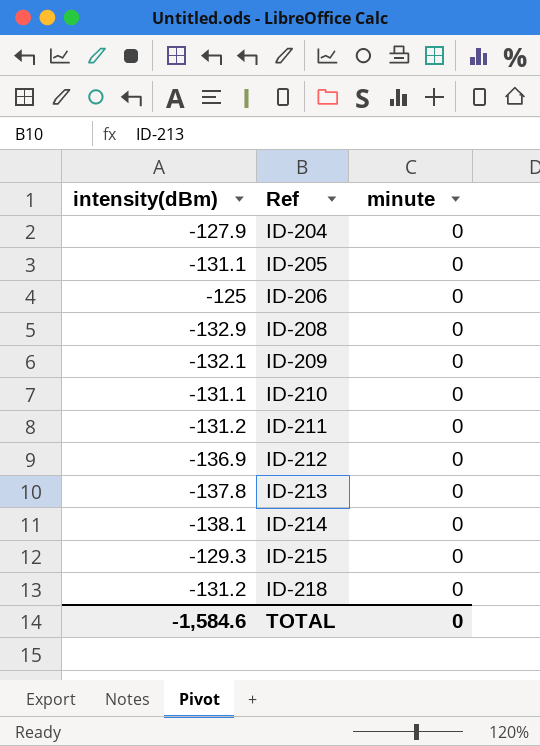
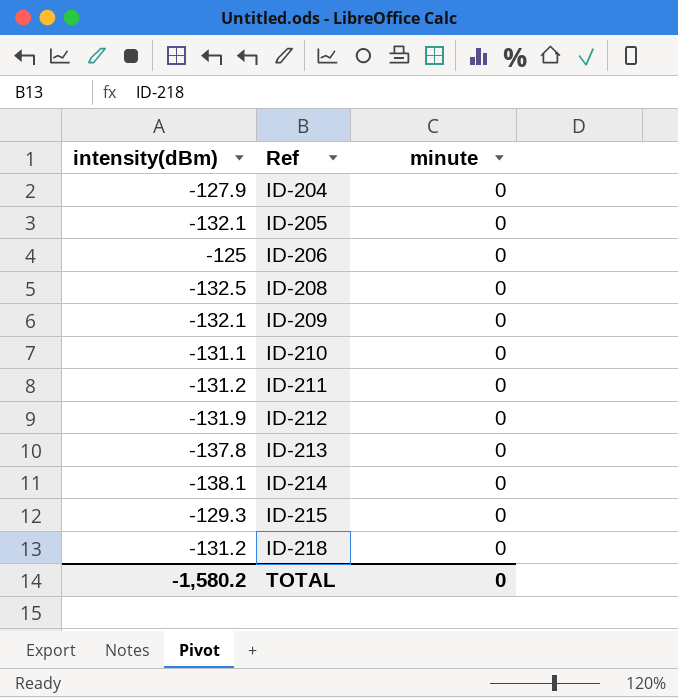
ID-205 | intensity(dBm): -131.1 -> -132.1
ID-208 | intensity(dBm): -132.9 -> -132.5
ID-212 | intensity(dBm): -136.9 -> -131.9
TOTAL | intensity(dBm): -1,584.6 -> -1,580.2

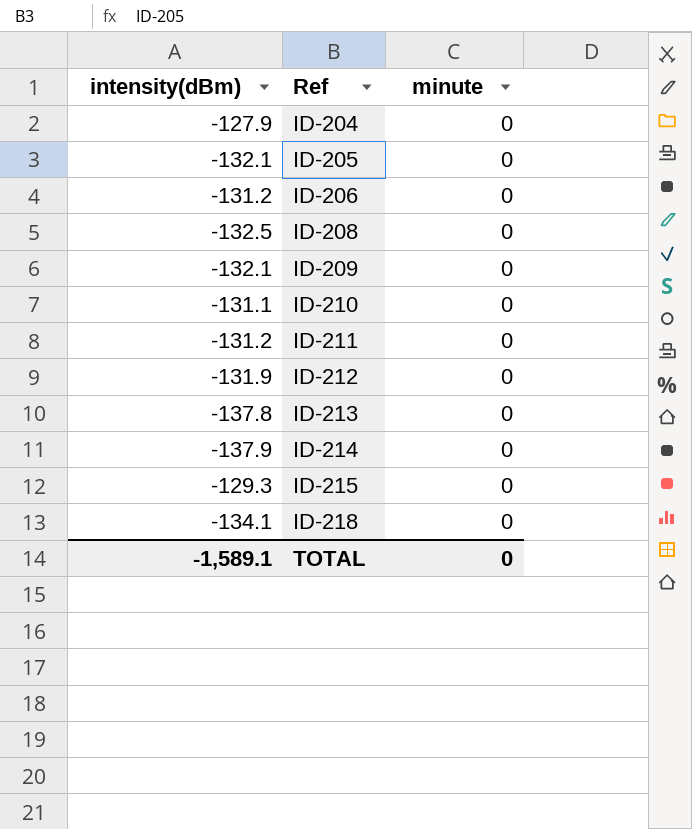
ID-206 | intensity(dBm): -125 -> -131.2
ID-214 | intensity(dBm): -138.1 -> -137.9
ID-218 | intensity(dBm): -131.2 -> -134.1
TOTAL | intensity(dBm): -1,580.2 -> -1,589.1

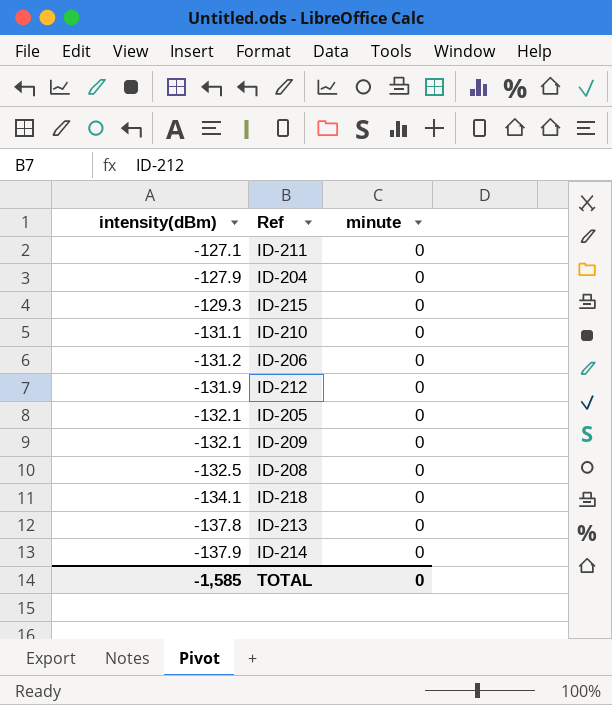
row order: Ref ascending -> intensity(dBm) descending
ID-211 | intensity(dBm): -131.2 -> -127.1
TOTAL | intensity(dBm): -1,589.1 -> -1,585

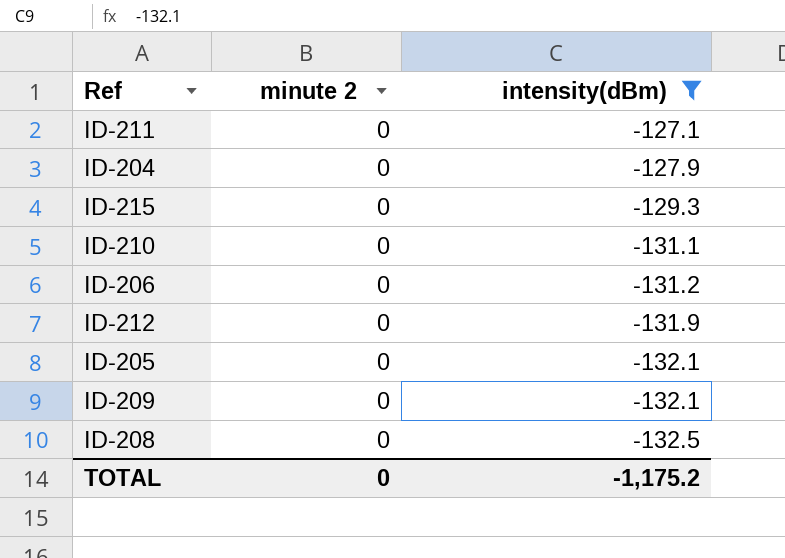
filter: none -> intensity(dBm) >= -132.5
column name: minute -> minute 2
column intensity(dBm) | position: 1 -> 3
TOTAL | intensity(dBm): -1,585 -> -1,175.2

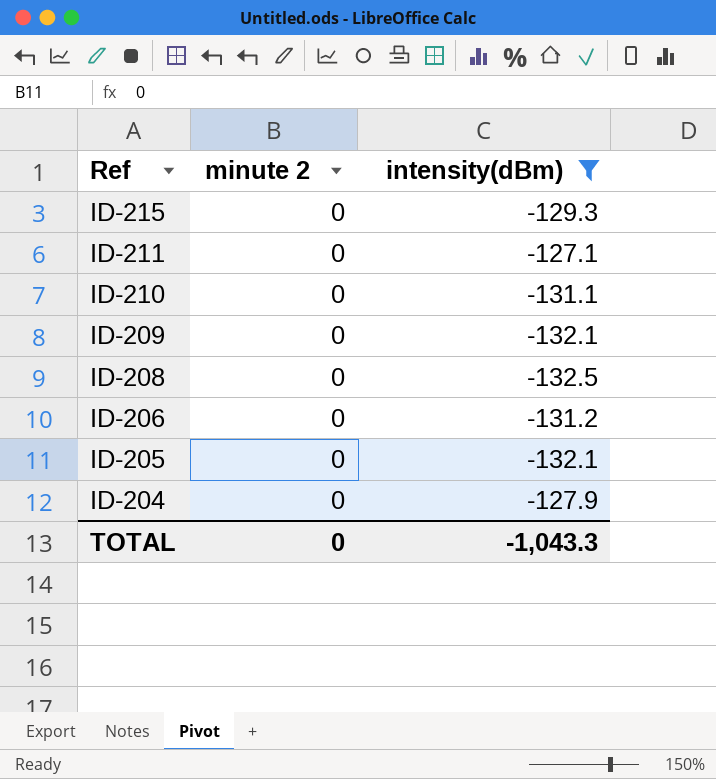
row order: intensity(dBm) descending -> Ref descending
row ID-212: 0 | -131.9 -> none
TOTAL | intensity(dBm): -1,175.2 -> -1,043.3

